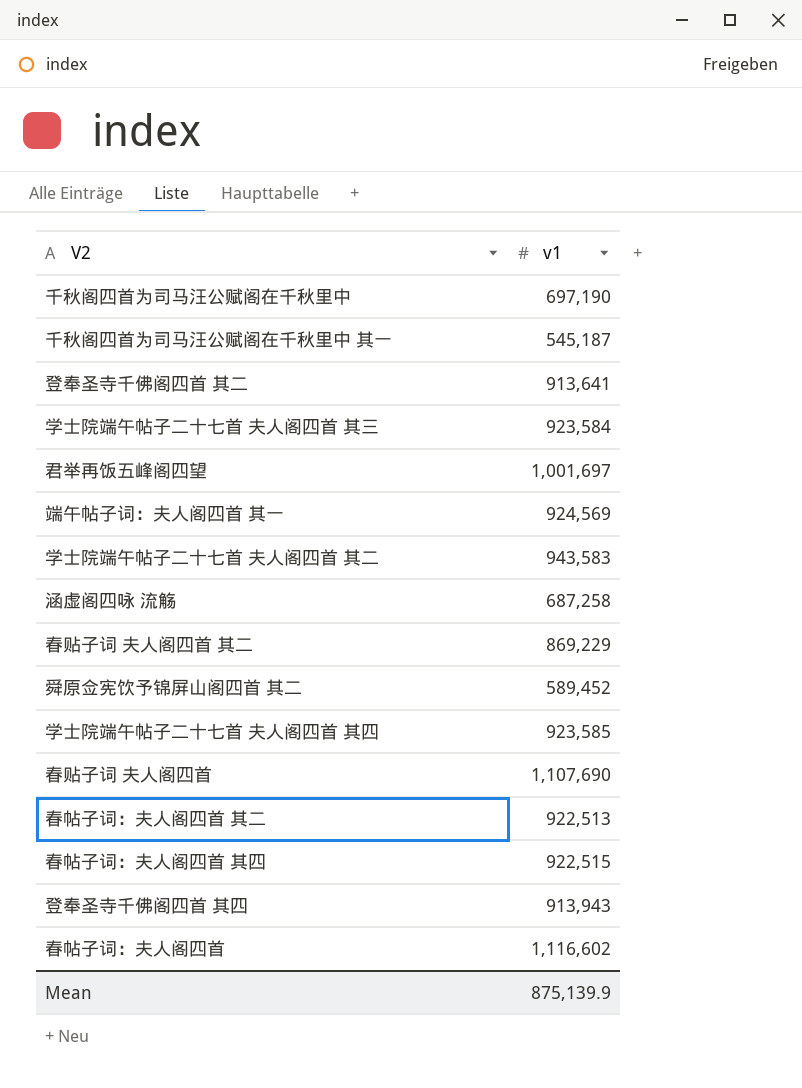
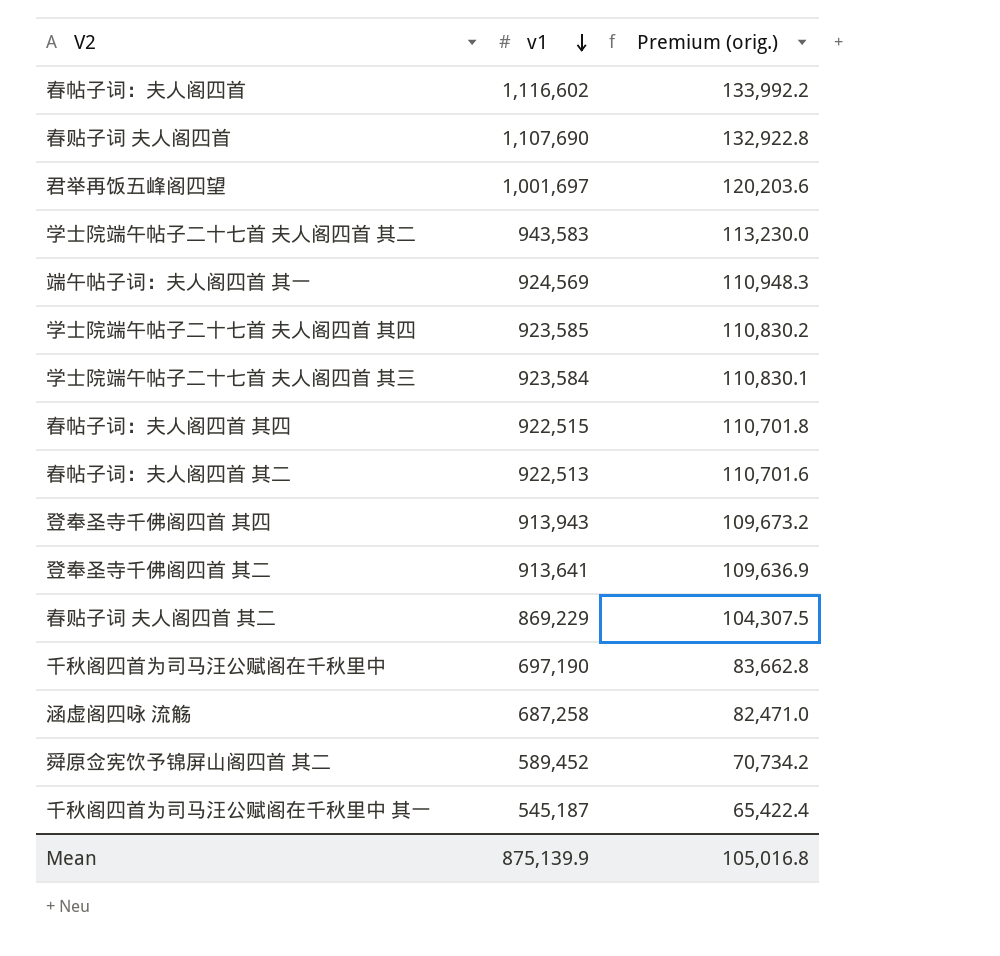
row order: none -> v1 descending
column Premium (orig.) | formula: none -> [v1] * 0.12

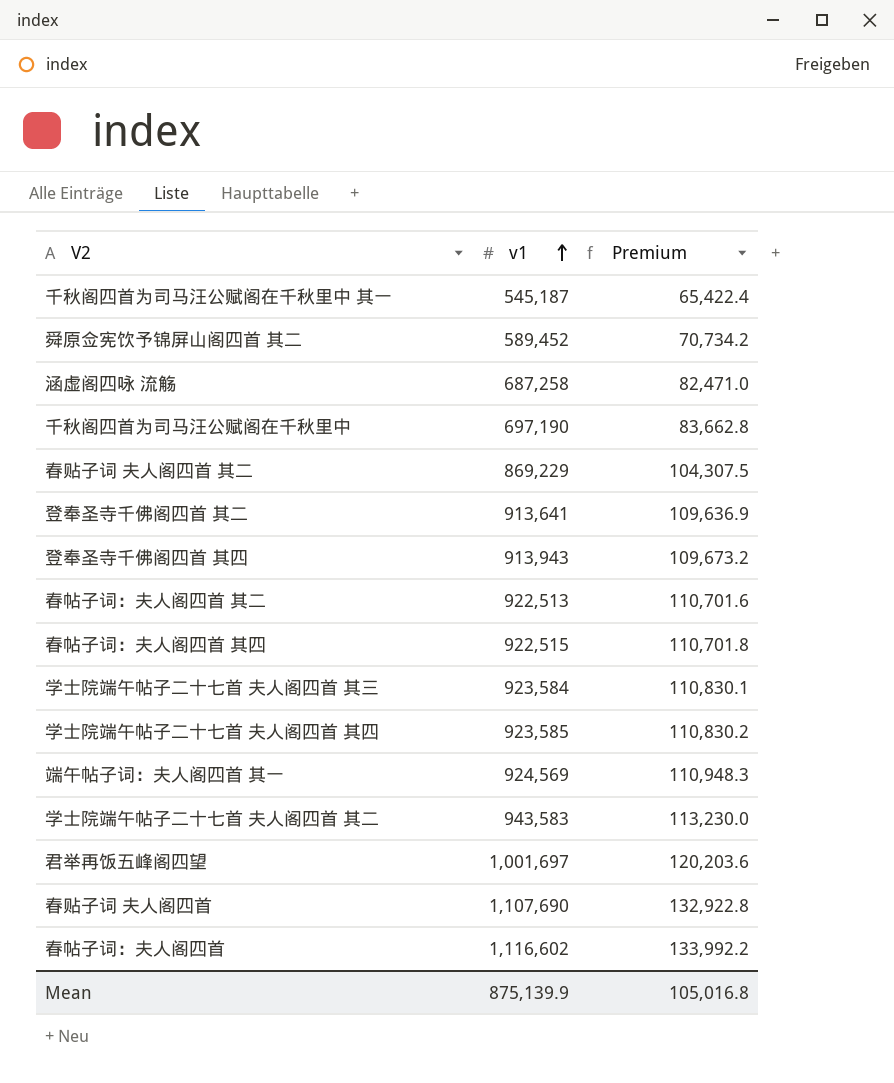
row order: v1 descending -> v1 ascending
column name: Premium (orig.) -> Premium

